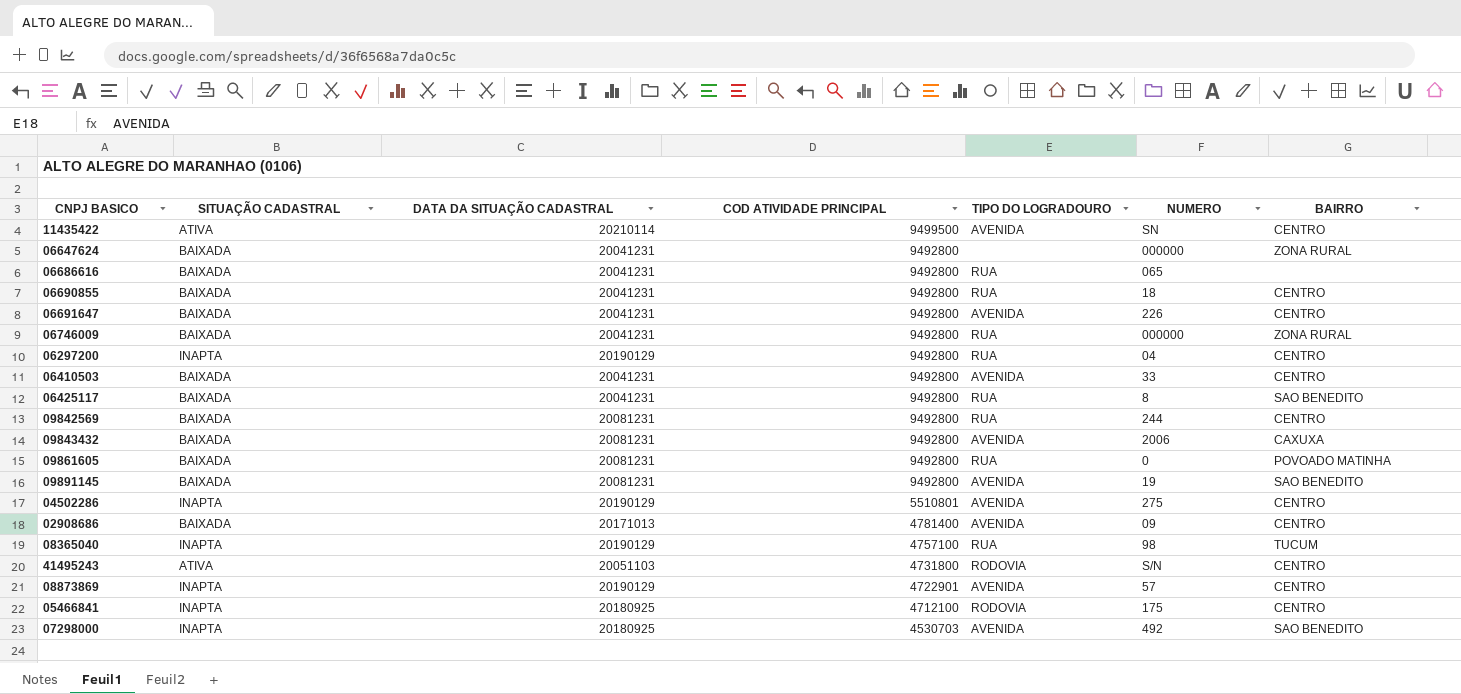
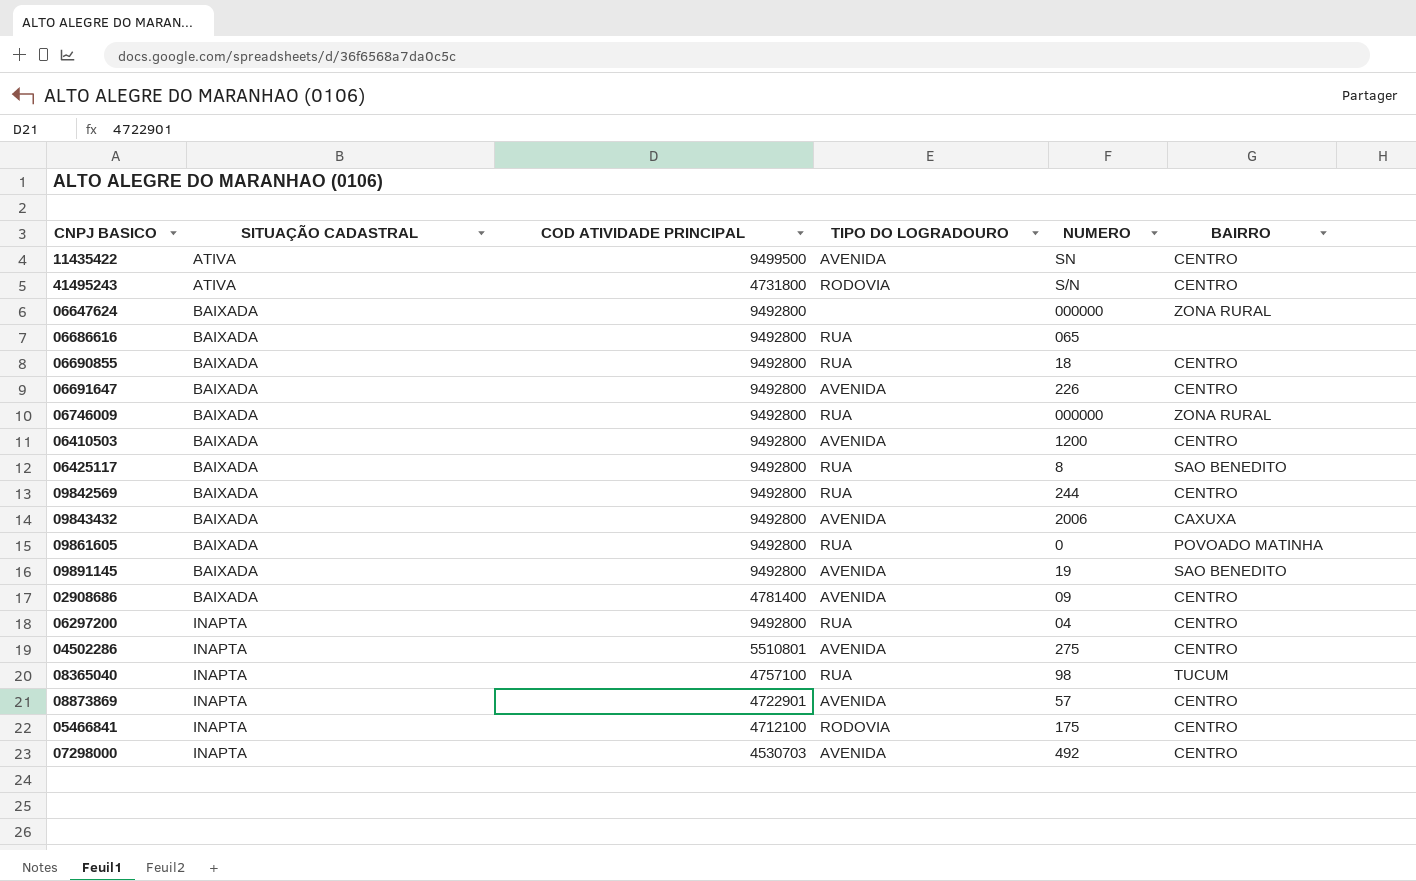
row order: COD ATIVIDADE PRINCIPAL descending -> SITUAÇÃO CADASTRAL ascending
column DATA DA SITUAÇÃO CADASTRAL | position: 3 -> none
06410503 | NUMERO: 33 -> 1200
07298000 | BAIRRO: SAO BENEDITO -> CENTRO

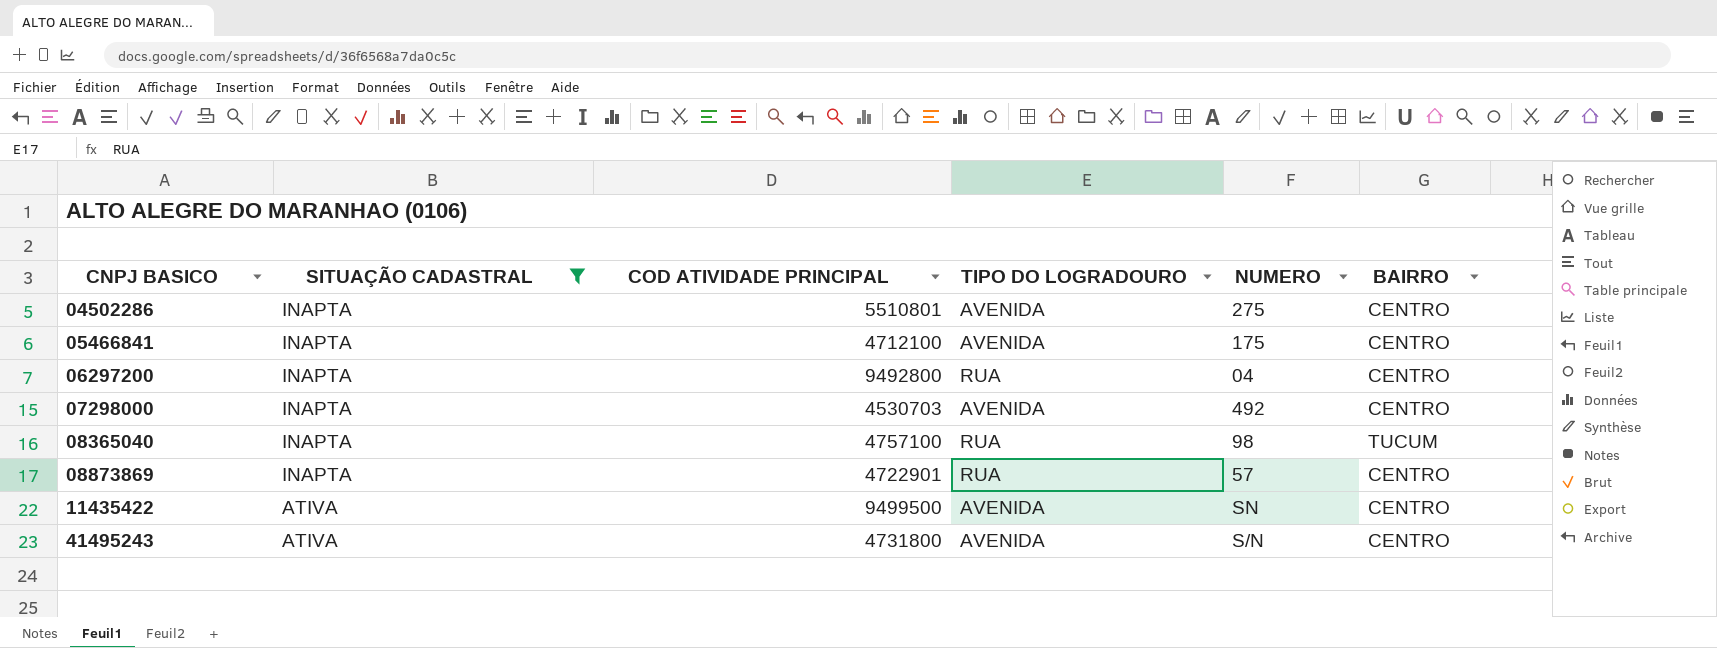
filter: none -> SITUAÇÃO CADASTRAL != BAIXADA
row order: SITUAÇÃO CADASTRAL ascending -> CNPJ BASICO ascending
05466841 | TIPO DO LOGRADOURO: RODOVIA -> AVENIDA
08873869 | TIPO DO LOGRADOURO: AVENIDA -> RUA
41495243 | TIPO DO LOGRADOURO: RODOVIA -> AVENIDA

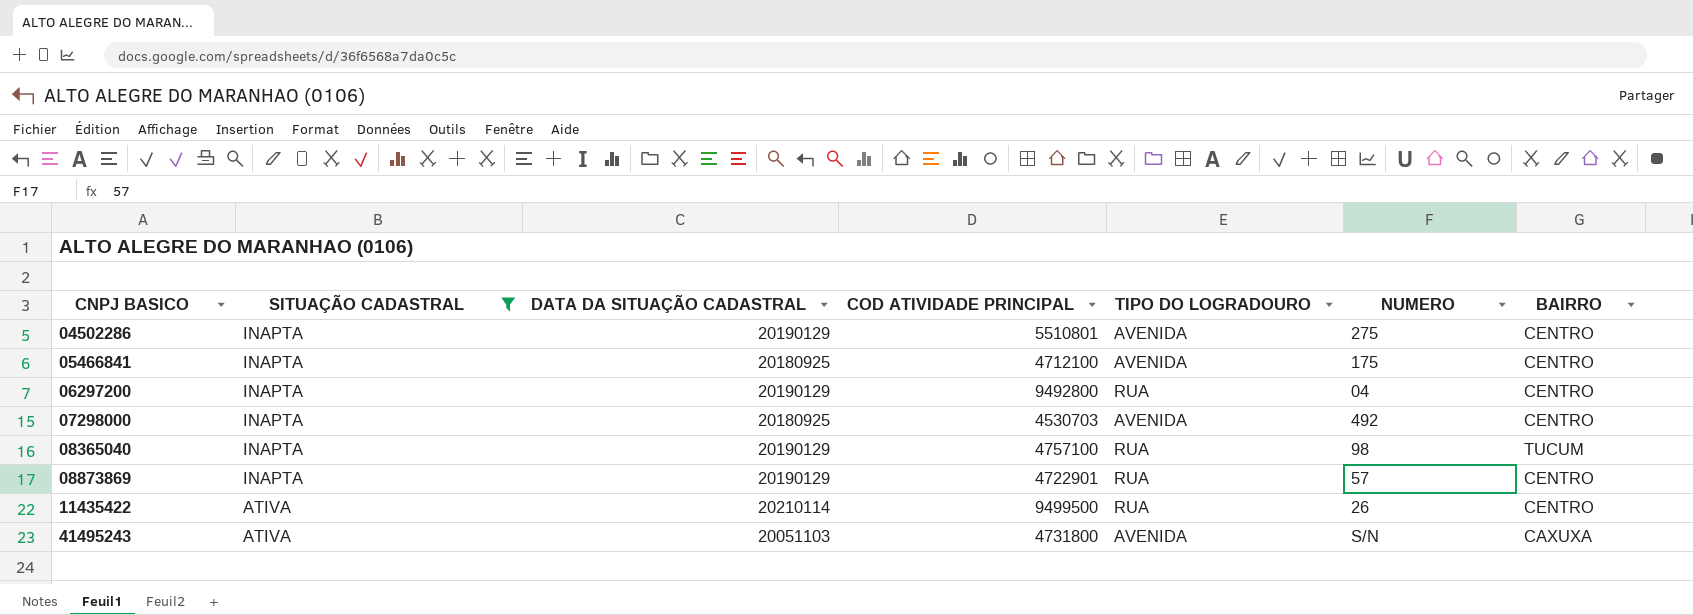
column DATA DA SITUAÇÃO CADASTRAL | position: none -> 3
11435422 | TIPO DO LOGRADOURO: AVENIDA -> RUA
11435422 | NUMERO: SN -> 26
41495243 | BAIRRO: CENTRO -> CAXUXA

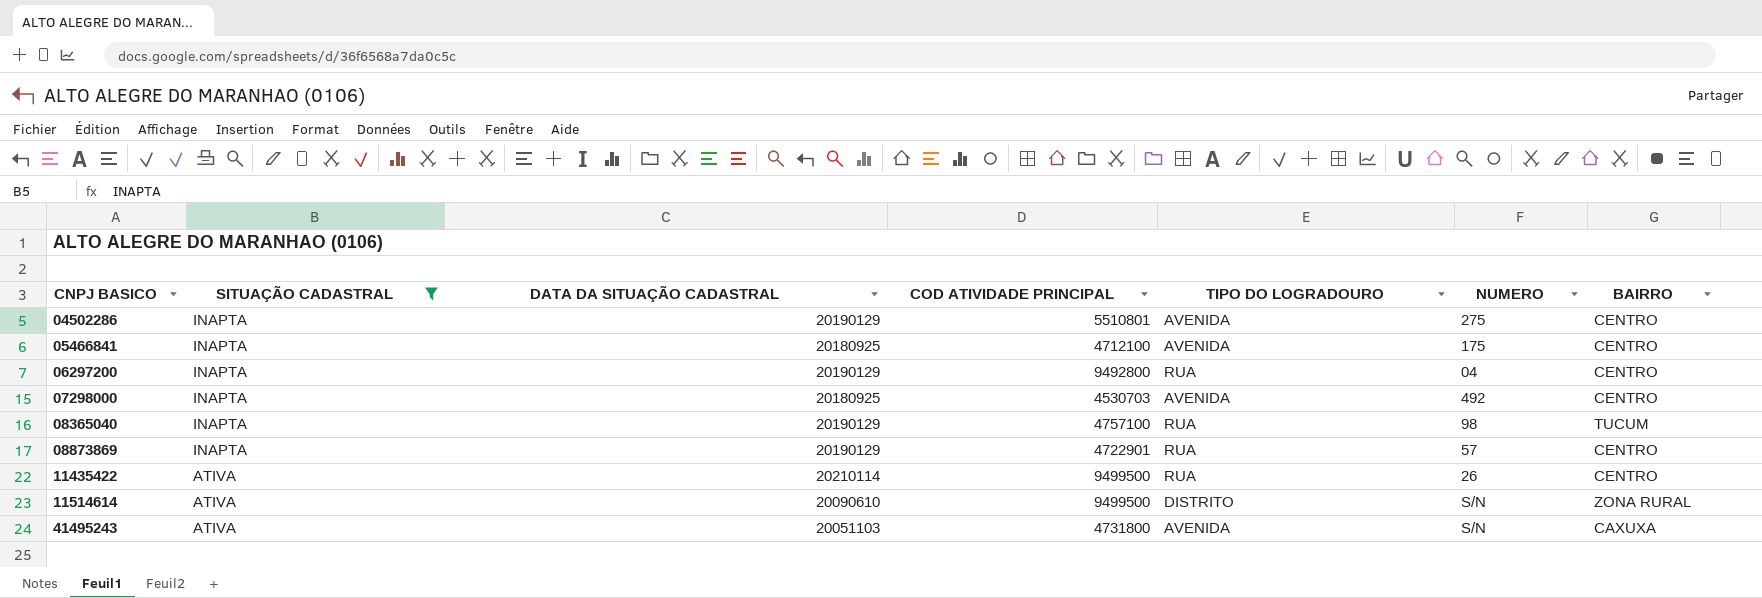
row 11514614: none -> ATIVA | 20090610 | 9499500 | DISTRITO | S/N | ZONA RURAL

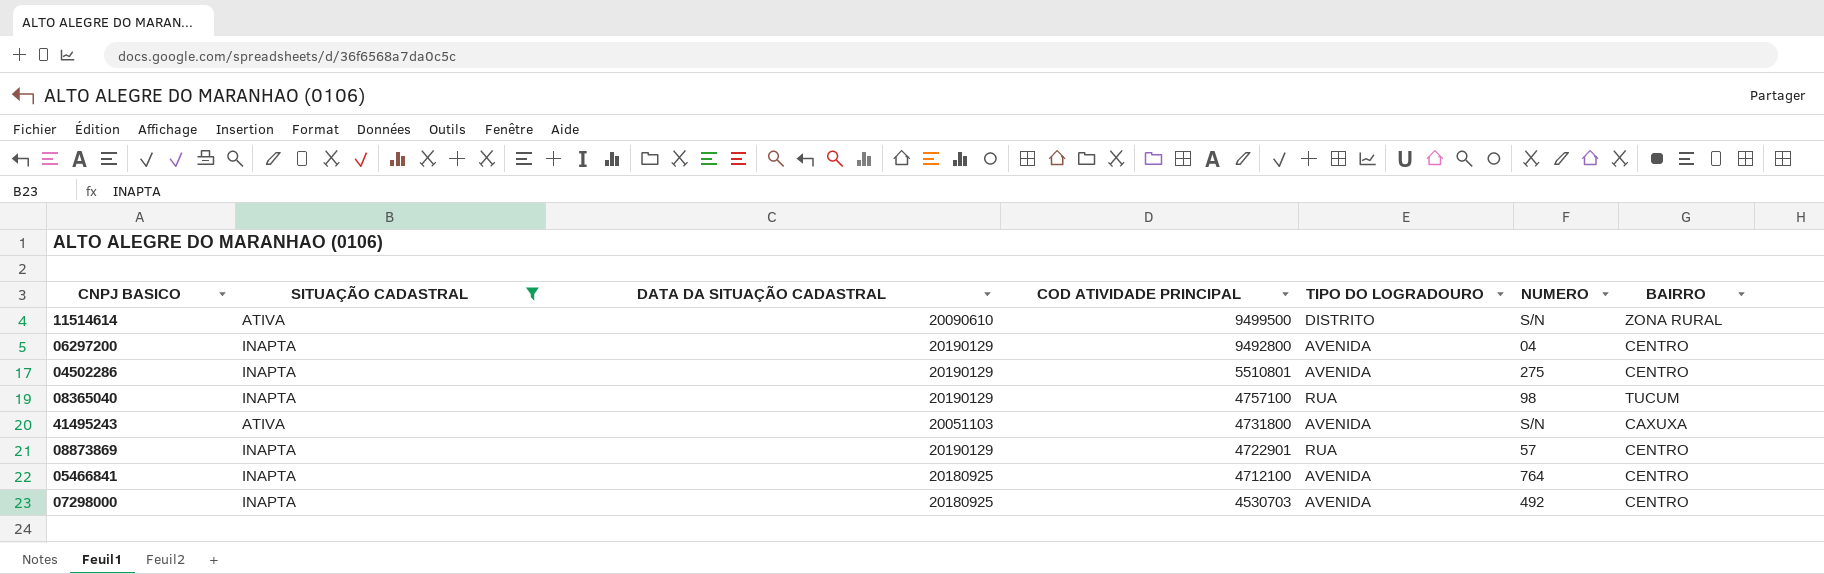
row order: CNPJ BASICO ascending -> COD ATIVIDADE PRINCIPAL descending
row 11435422: ATIVA | 20210114 | 9499500 | RUA | 26 | CENTRO -> none
06297200 | TIPO DO LOGRADOURO: RUA -> AVENIDA
05466841 | NUMERO: 175 -> 764

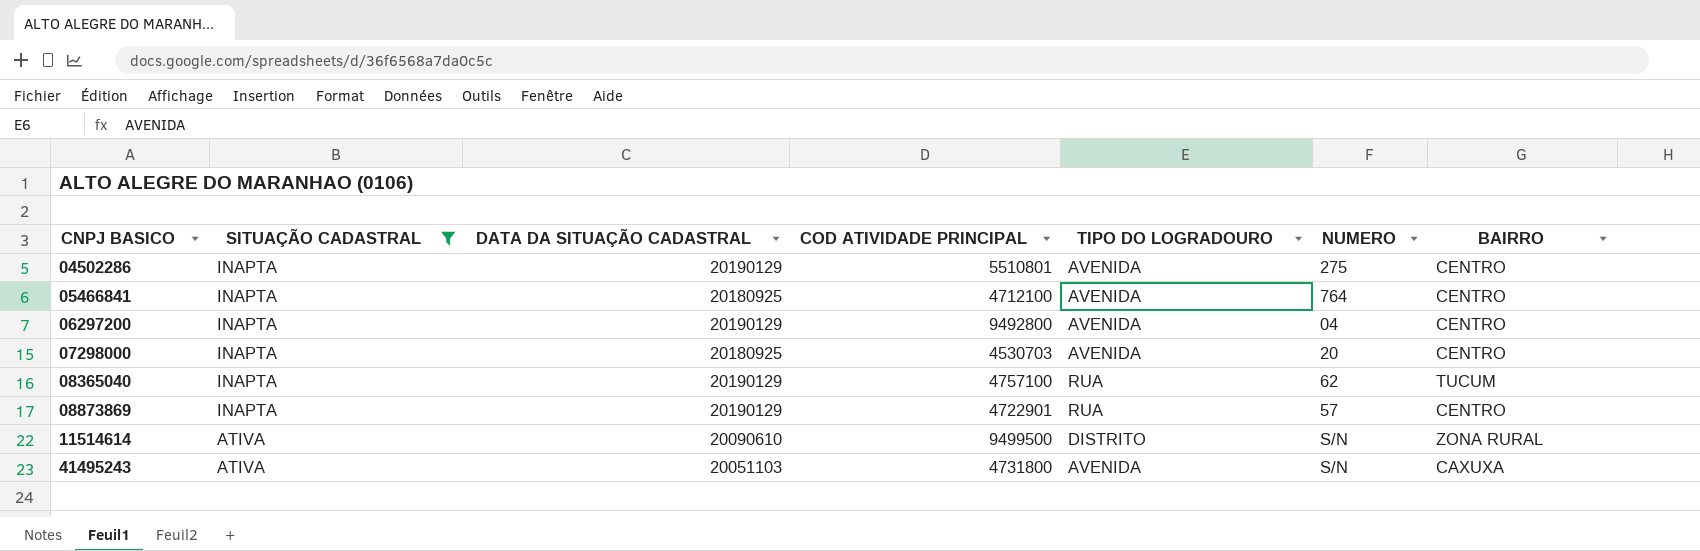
row order: COD ATIVIDADE PRINCIPAL descending -> CNPJ BASICO ascending
07298000 | NUMERO: 492 -> 20
08365040 | NUMERO: 98 -> 62

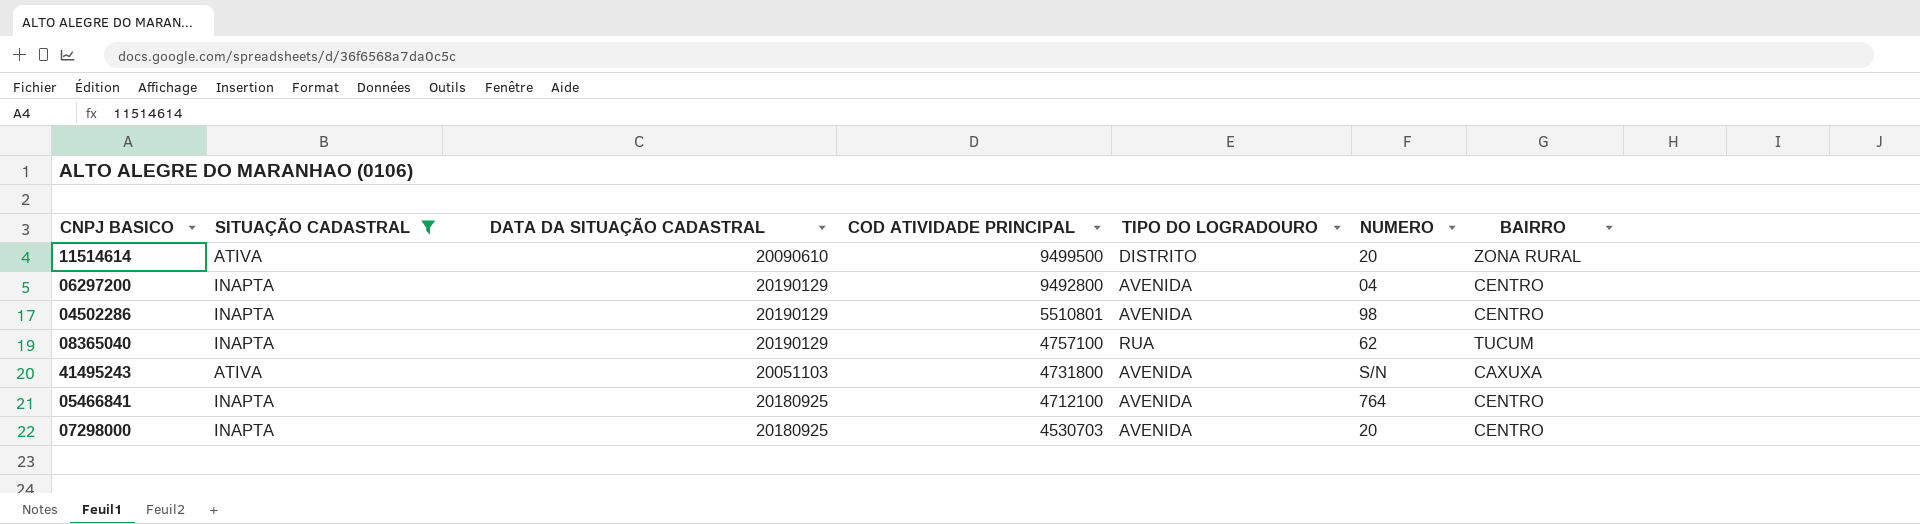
row order: CNPJ BASICO ascending -> COD ATIVIDADE PRINCIPAL descending
row 08873869: INAPTA | 20190129 | 4722901 | RUA | 57 | CENTRO -> none
11514614 | NUMERO: S/N -> 20
04502286 | NUMERO: 275 -> 98

